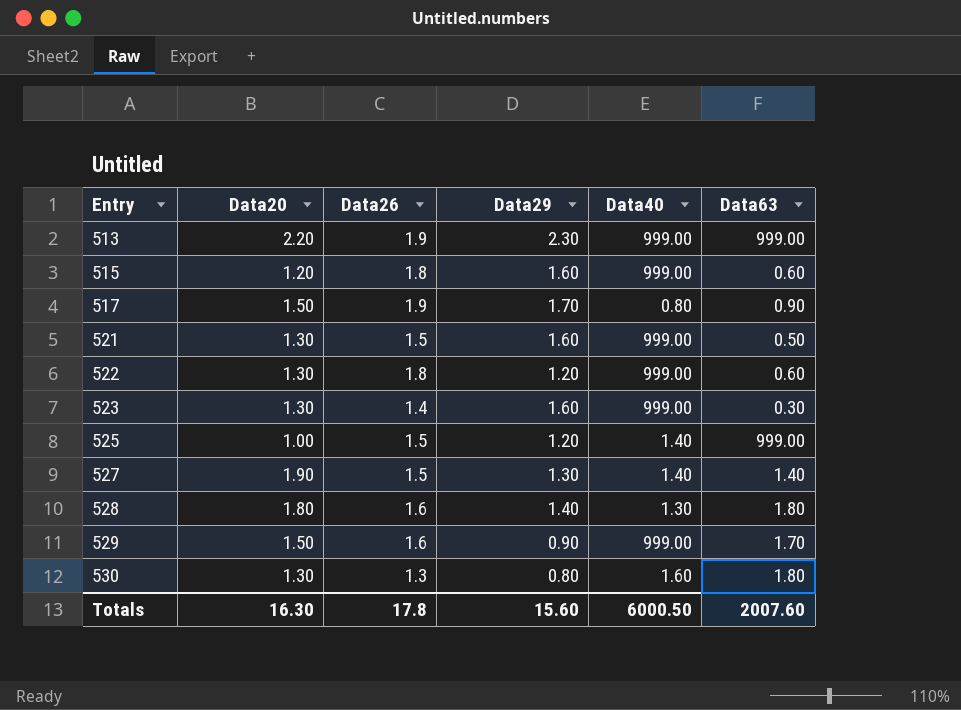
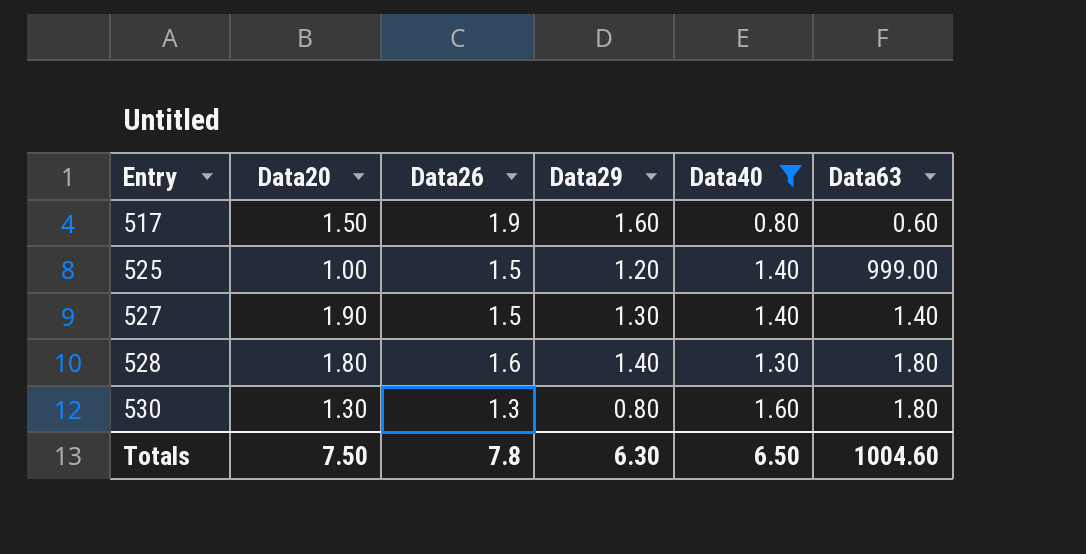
filter: none -> Data40 != 999.00
517 | Data29: 1.70 -> 1.60
517 | Data63: 0.90 -> 0.60
Totals | Data20: 16.30 -> 7.50
Totals | Data26: 17.8 -> 7.8
Totals | Data29: 15.60 -> 6.30
Totals | Data40: 6000.50 -> 6.50
Totals | Data63: 2007.60 -> 1004.60

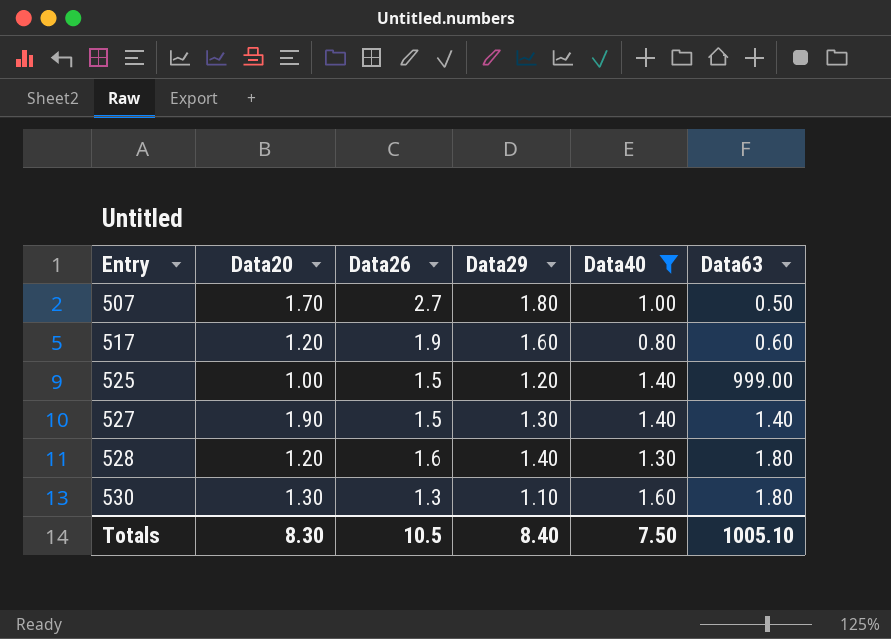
row 507: none -> 1.70 | 2.7 | 1.80 | 1.00 | 0.50
517 | Data20: 1.50 -> 1.20
528 | Data20: 1.80 -> 1.20
530 | Data29: 0.80 -> 1.10
Totals | Data20: 7.50 -> 8.30
Totals | Data26: 7.8 -> 10.5
Totals | Data29: 6.30 -> 8.40
Totals | Data40: 6.50 -> 7.50
Totals | Data63: 1004.60 -> 1005.10

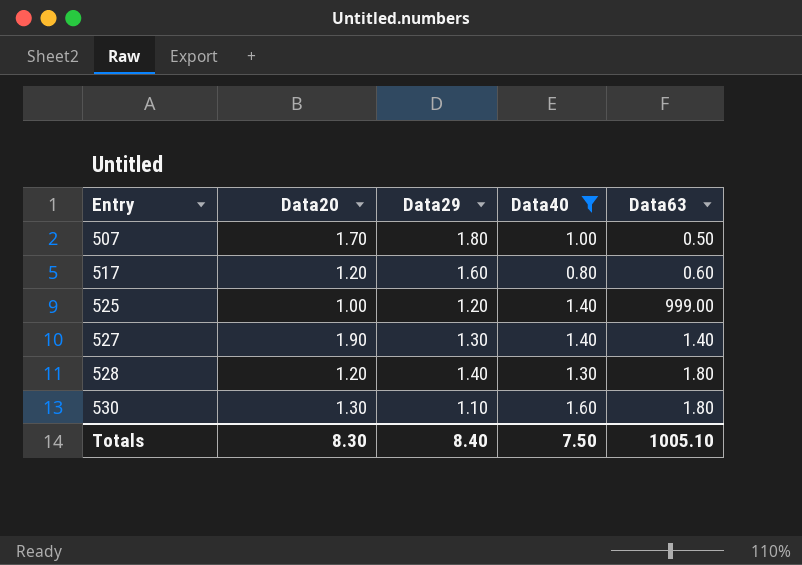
column Data26 | position: 3 -> none

